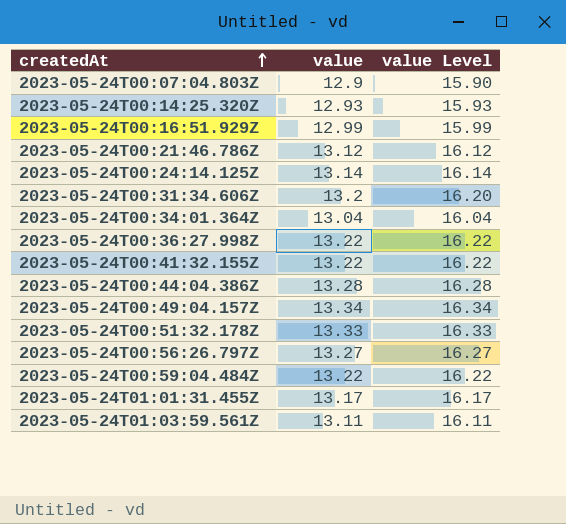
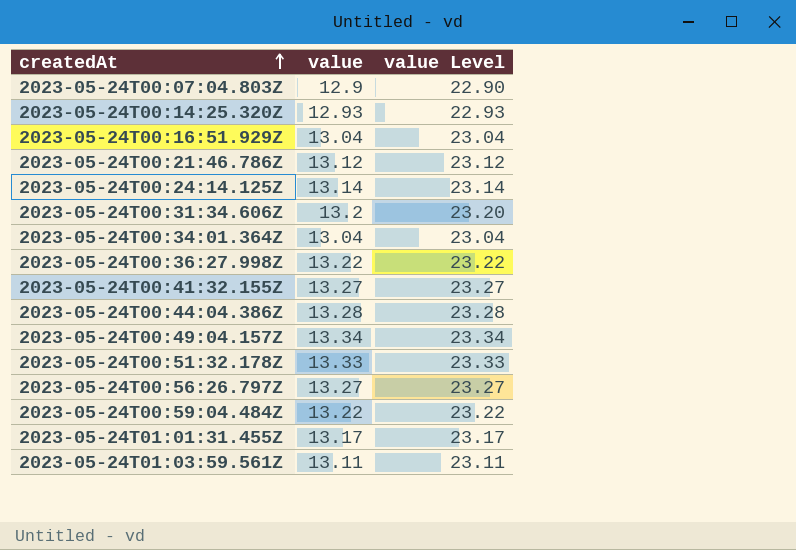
column value Level | formula: [value] + 3 -> [value] + 10
2023-05-24T00:16:51.929Z | value: 12.99 -> 13.04
2023-05-24T00:41:32.155Z | value: 13.22 -> 13.27

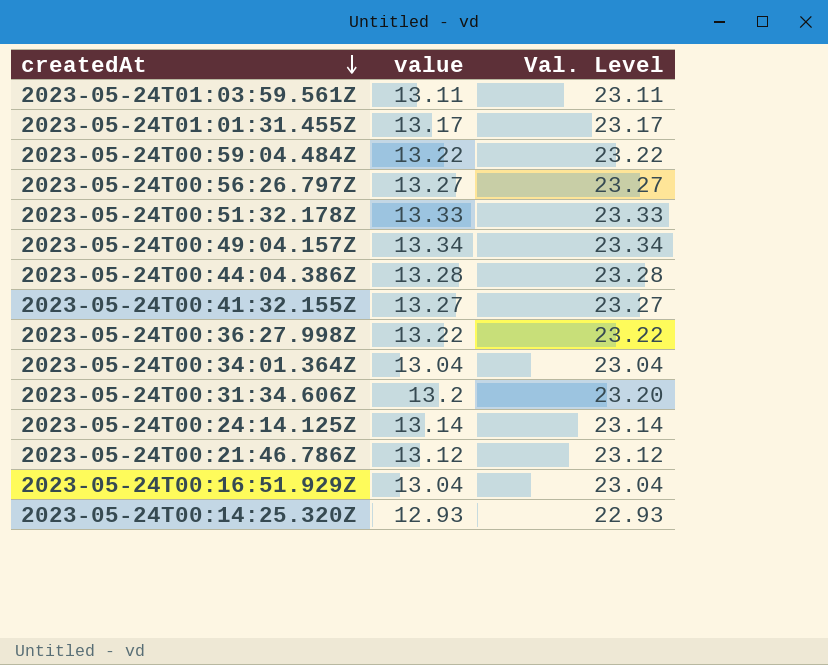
row order: createdAt ascending -> createdAt descending
column name: value Level -> Val. Level
row 2023-05-24T00:07:04.803Z: 12.9 | 22.90 -> none

